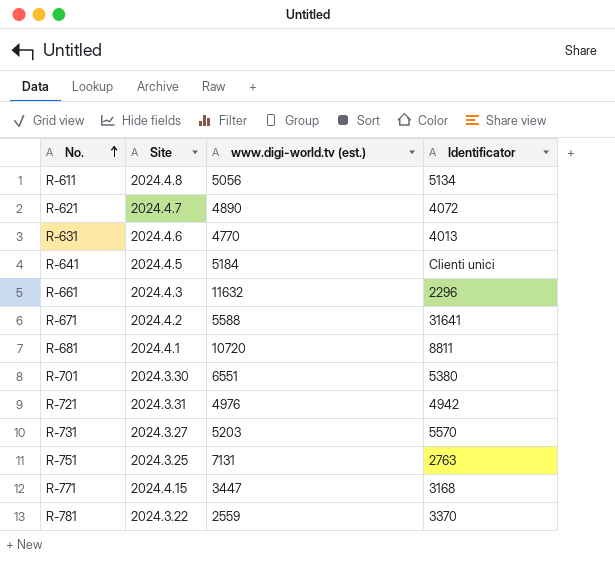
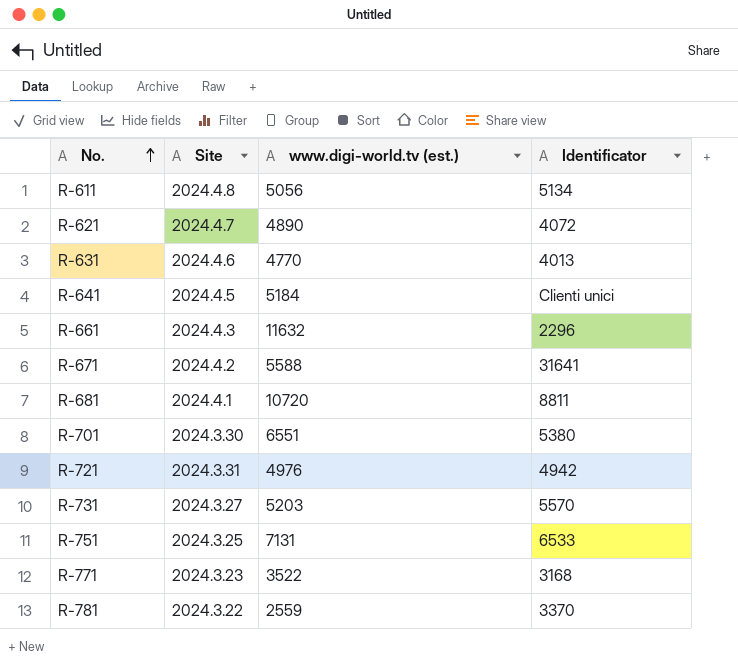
R-751 | Identificator: 2763 -> 6533
R-771 | Site: 2024.4.15 -> 2024.3.23
R-771 | www.digi-world.tv (est.): 3447 -> 3522

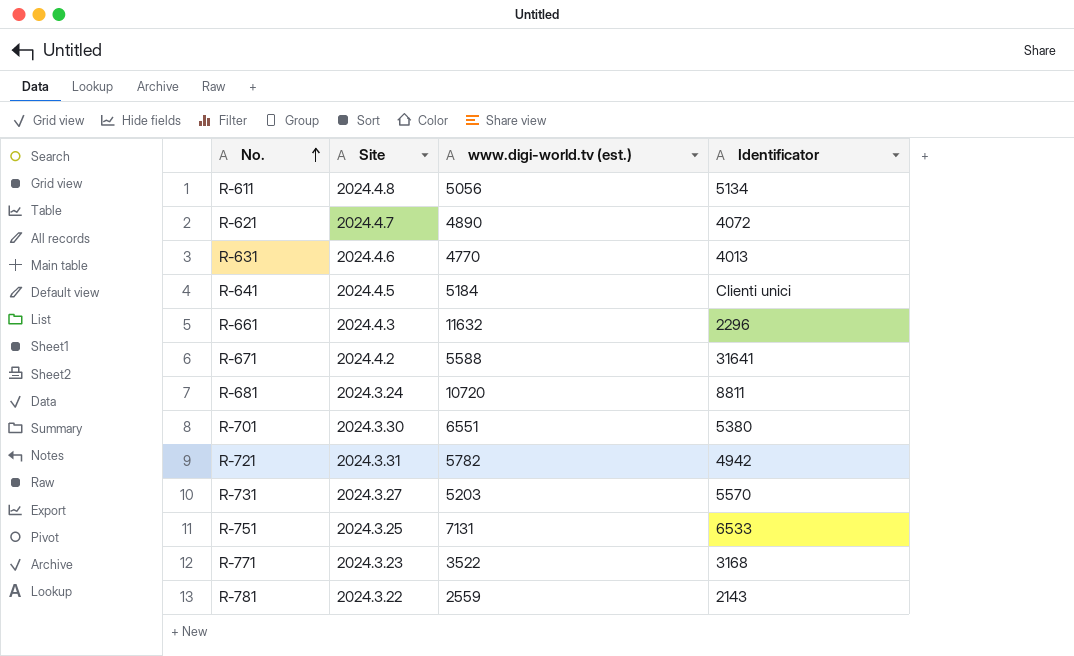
R-681 | Site: 2024.4.1 -> 2024.3.24
R-721 | www.digi-world.tv (est.): 4976 -> 5782
R-781 | Identificator: 3370 -> 2143

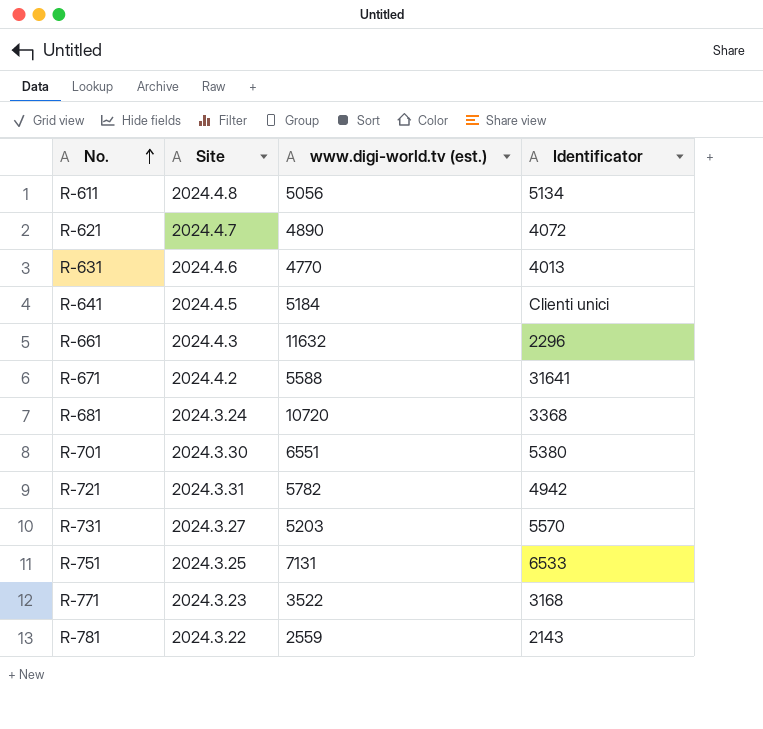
R-681 | Identificator: 8811 -> 3368

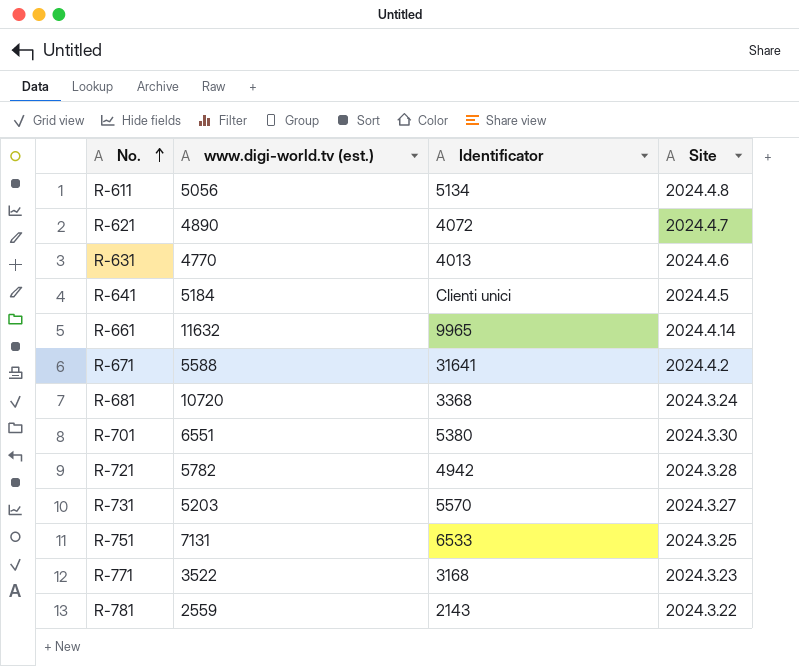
column Site | position: 2 -> 4
R-661 | Identificator: 2296 -> 9965
R-661 | Site: 2024.4.3 -> 2024.4.14
R-721 | Site: 2024.3.31 -> 2024.3.28

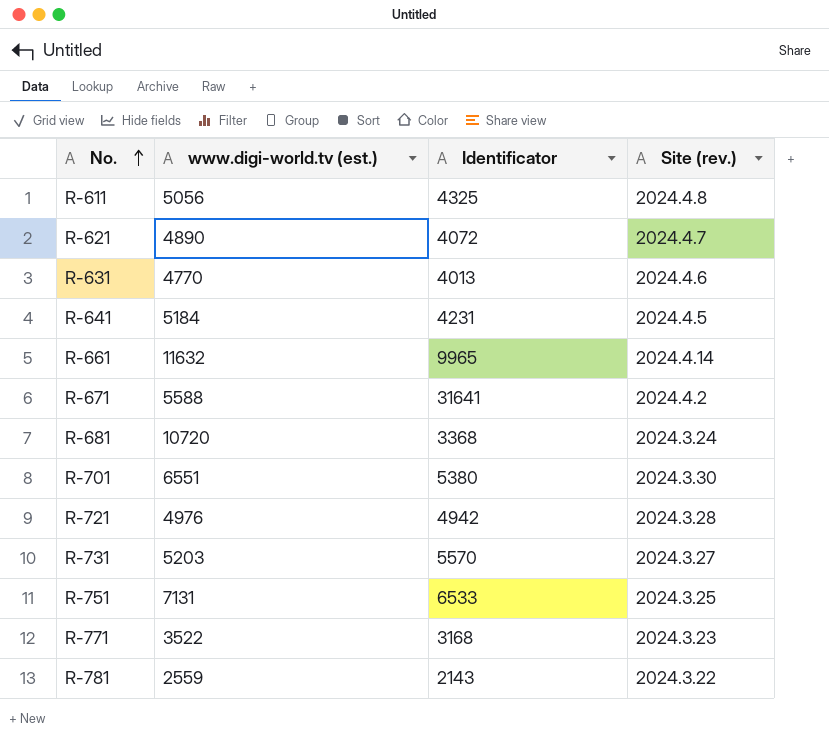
column name: Site -> Site (rev.)
R-611 | Identificator: 5134 -> 4325
R-641 | Identificator: Clienti unici -> 4231
R-721 | www.digi-world.tv (est.): 5782 -> 4976

